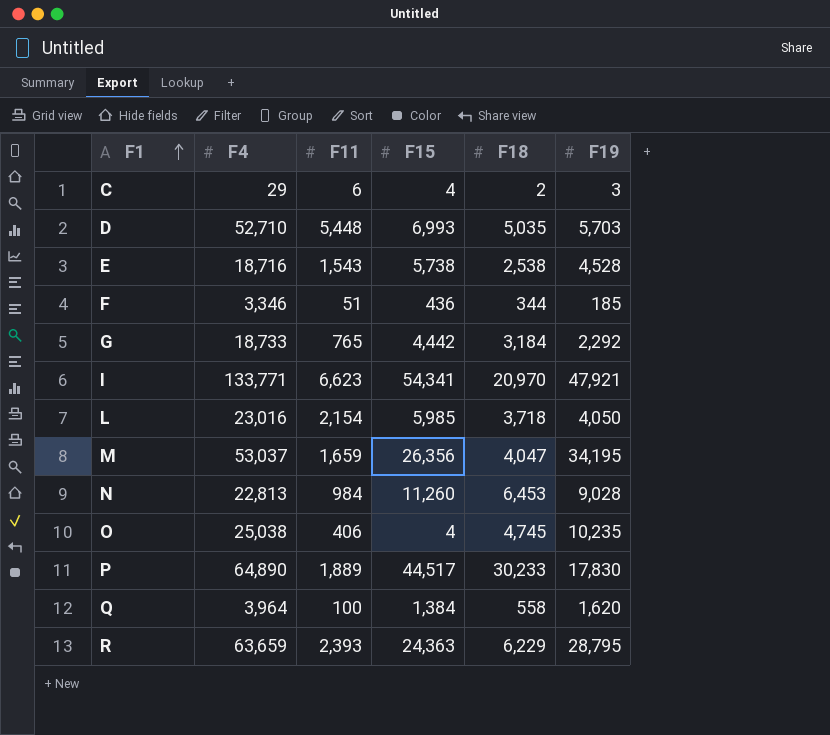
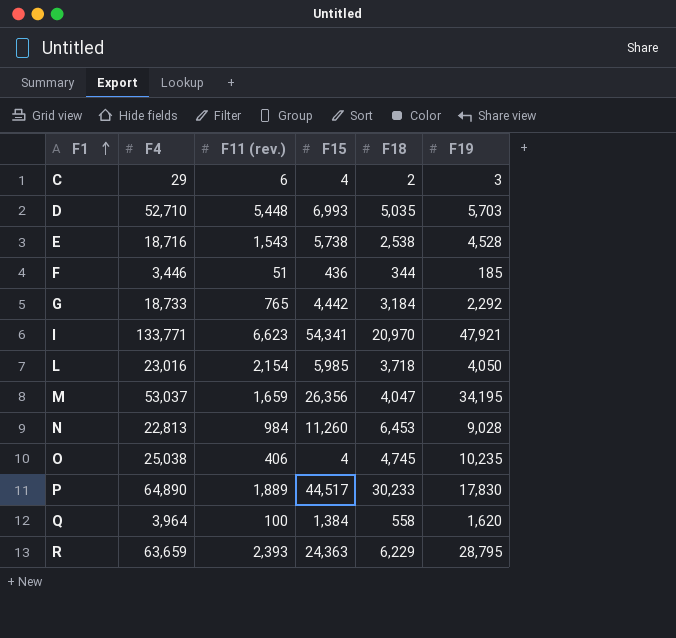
column name: F11 -> F11 (rev.)
F | F4: 3,346 -> 3,446

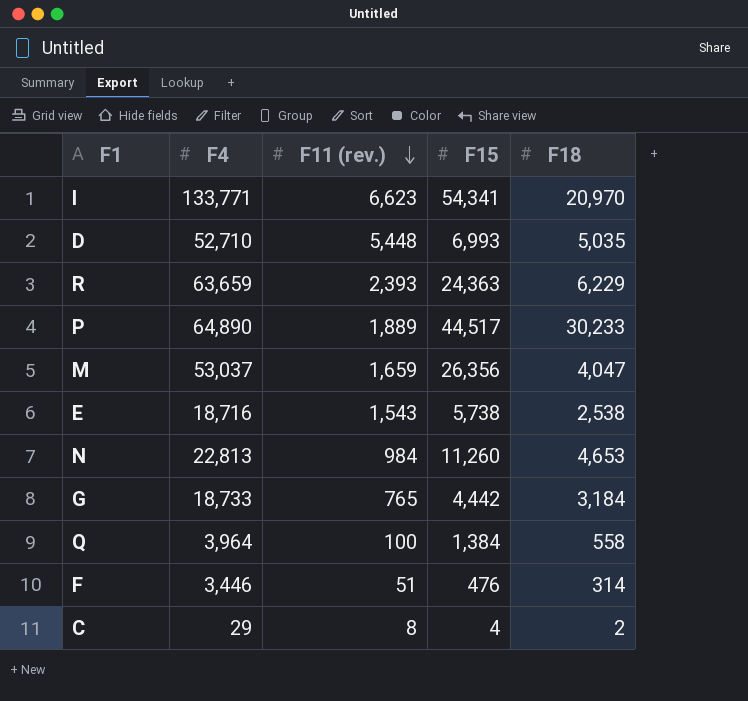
row order: F1 ascending -> F11 (rev.) descending
column F19 | position: 6 -> none
row L: 23,016 | 2,154 | 5,985 | 3,718 | 4,050 -> none
row O: 25,038 | 406 | 4 | 4,745 | 10,235 -> none
N | F18: 6,453 -> 4,653
F | F15: 436 -> 476
F | F18: 344 -> 314
C | F11 (rev.): 6 -> 8

